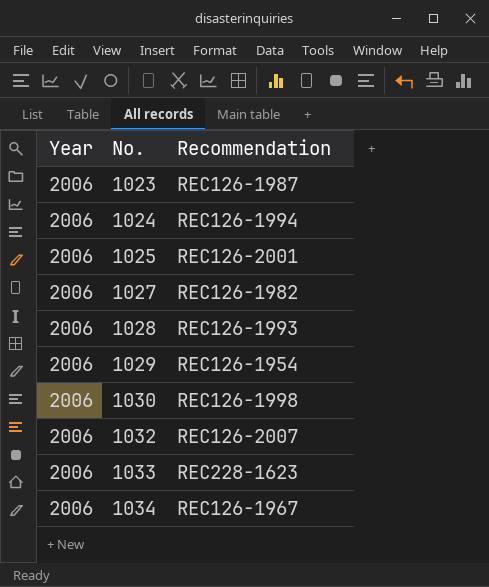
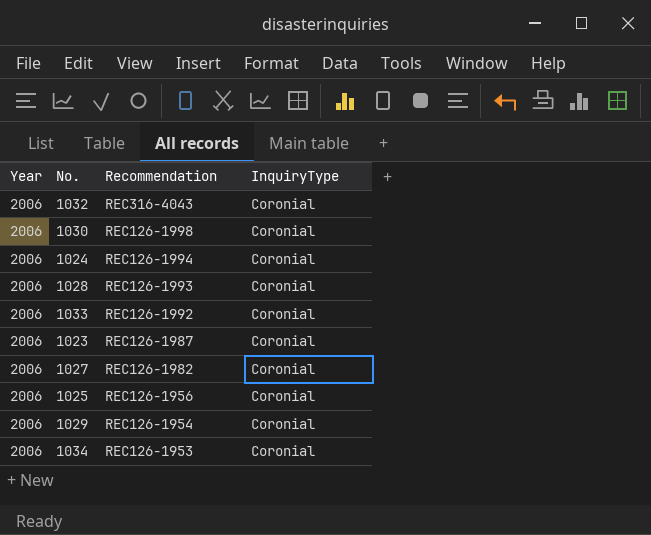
row order: No. ascending -> Recommendation descending
column InquiryType | position: none -> 4
1032 | Recommendation: REC126-2007 -> REC316-4043
1033 | Recommendation: REC228-1623 -> REC126-1992
1025 | Recommendation: REC126-2001 -> REC126-1956
1034 | Recommendation: REC126-1967 -> REC126-1953

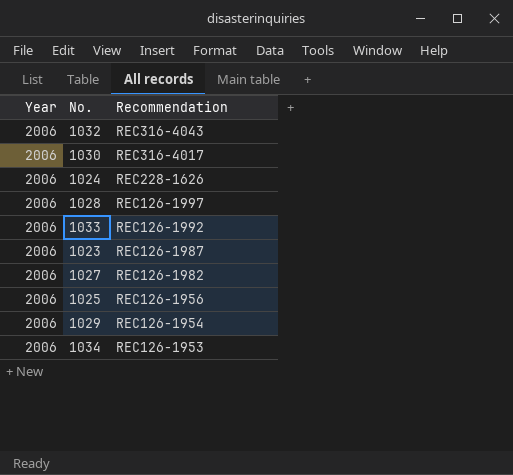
column InquiryType | position: 4 -> none
1030 | Recommendation: REC126-1998 -> REC316-4017
1024 | Recommendation: REC126-1994 -> REC228-1626
1028 | Recommendation: REC126-1993 -> REC126-1997

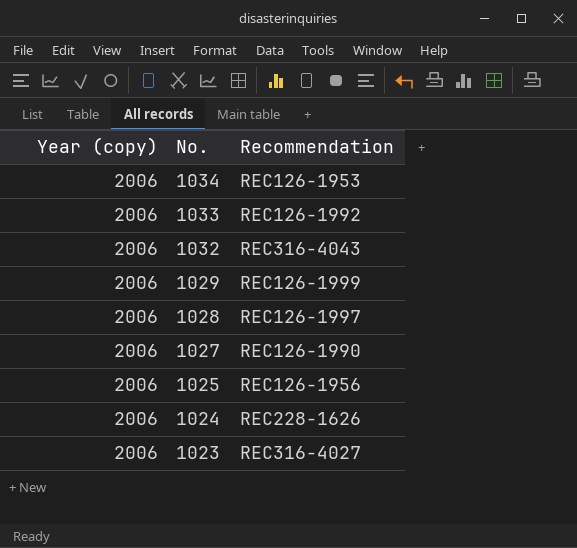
row order: Recommendation descending -> No. descending
column name: Year -> Year (copy)
row 1030: 2006 | REC316-4017 -> none
1029 | Recommendation: REC126-1954 -> REC126-1999
1027 | Recommendation: REC126-1982 -> REC126-1990
1023 | Recommendation: REC126-1987 -> REC316-4027

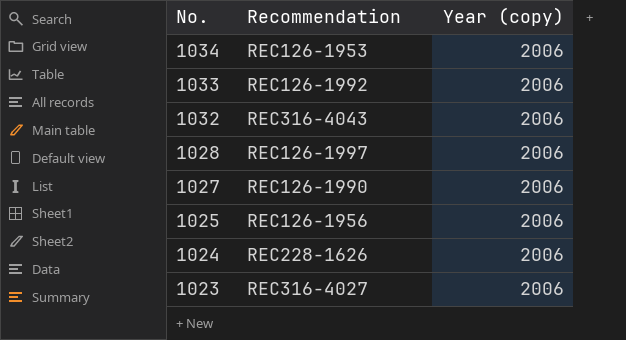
column Year (copy) | position: 1 -> 3
row 1029: 2006 | REC126-1999 -> none

